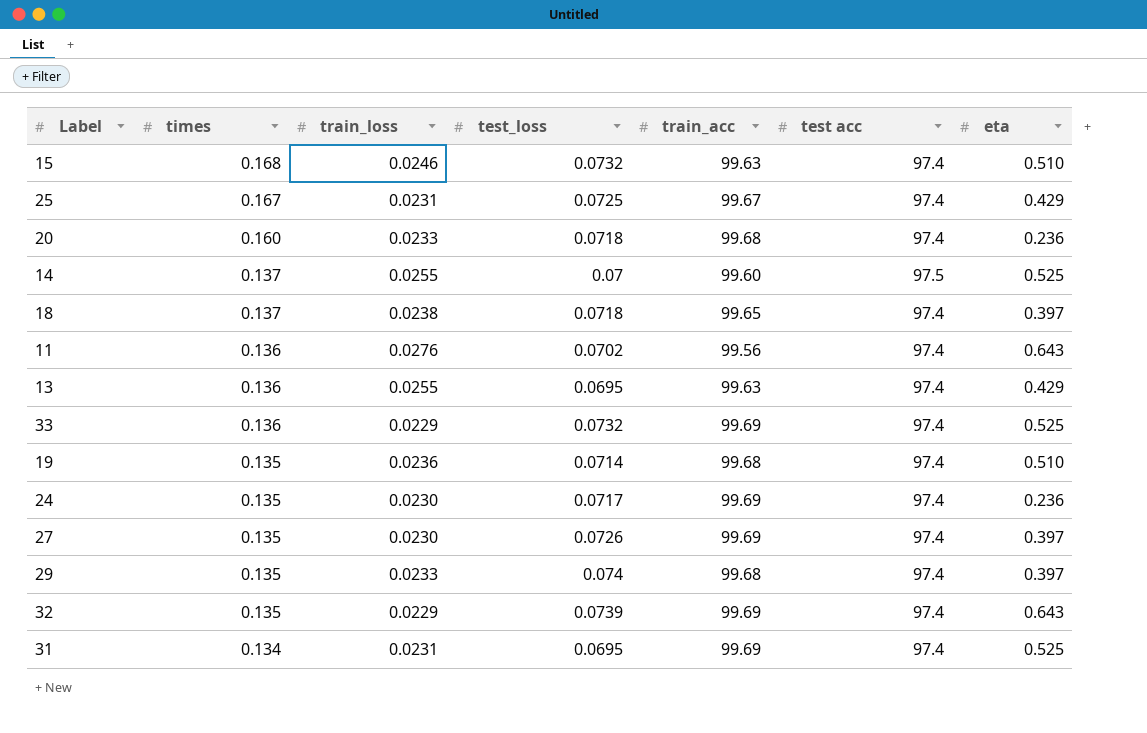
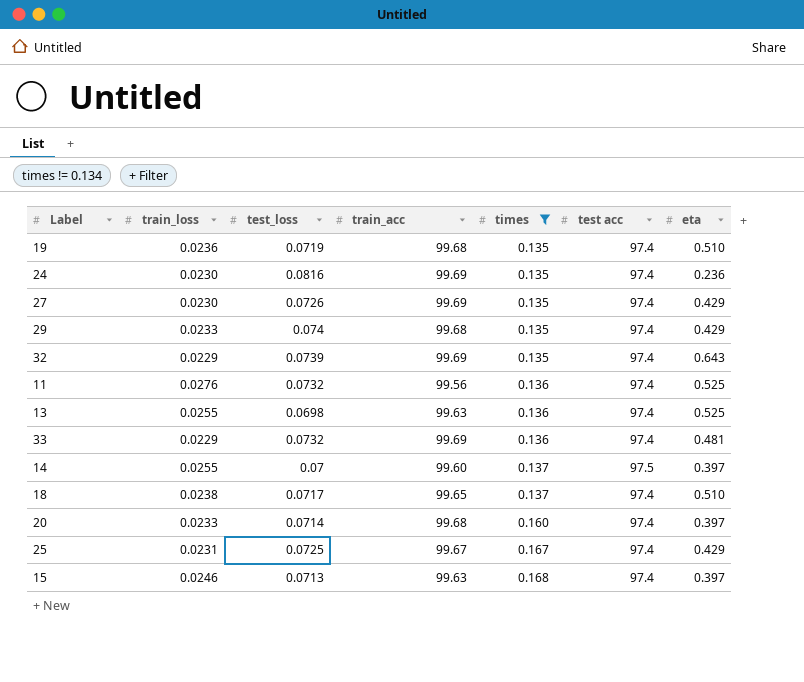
filter: none -> times != 0.134
row order: times descending -> times ascending
column times | position: 2 -> 5
19 | test_loss: 0.0714 -> 0.0719
24 | test_loss: 0.0717 -> 0.0816
27 | eta: 0.397 -> 0.429
29 | eta: 0.397 -> 0.429
11 | test_loss: 0.0702 -> 0.0732
11 | eta: 0.643 -> 0.525
13 | test_loss: 0.0695 -> 0.0698
13 | eta: 0.429 -> 0.525
33 | eta: 0.525 -> 0.481
14 | eta: 0.525 -> 0.397
18 | test_loss: 0.0718 -> 0.0717
18 | eta: 0.397 -> 0.510
20 | test_loss: 0.0718 -> 0.0714
20 | eta: 0.236 -> 0.397
15 | test_loss: 0.0732 -> 0.0713
15 | eta: 0.510 -> 0.397

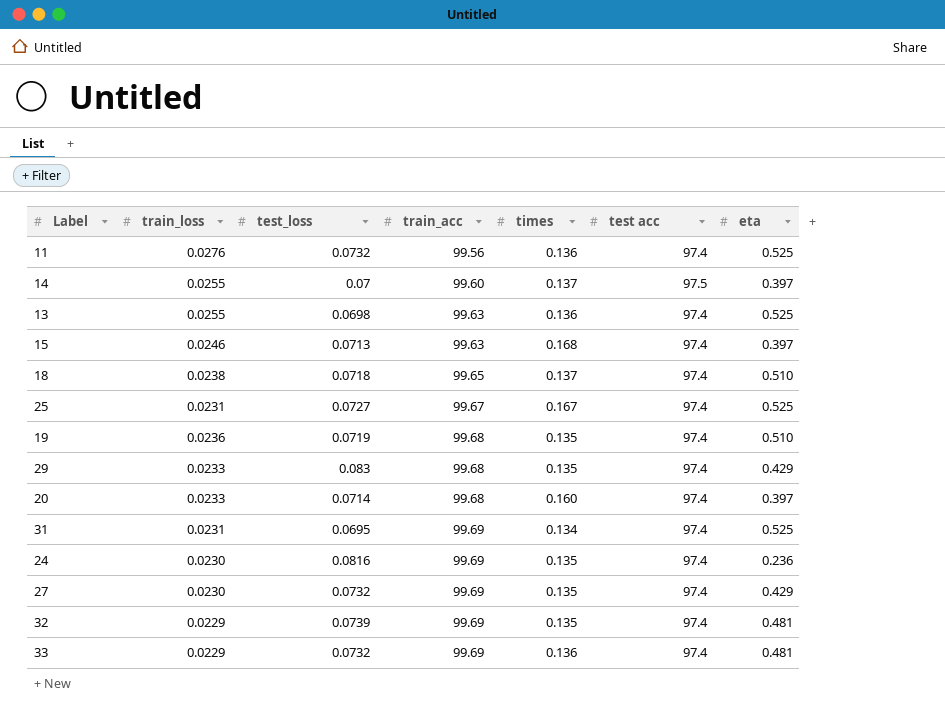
filter: times != 0.134 -> none
row order: times ascending -> train_acc ascending
18 | test_loss: 0.0717 -> 0.0718
25 | test_loss: 0.0725 -> 0.0727
25 | eta: 0.429 -> 0.525
29 | test_loss: 0.074 -> 0.083
27 | test_loss: 0.0726 -> 0.0732
32 | eta: 0.643 -> 0.481

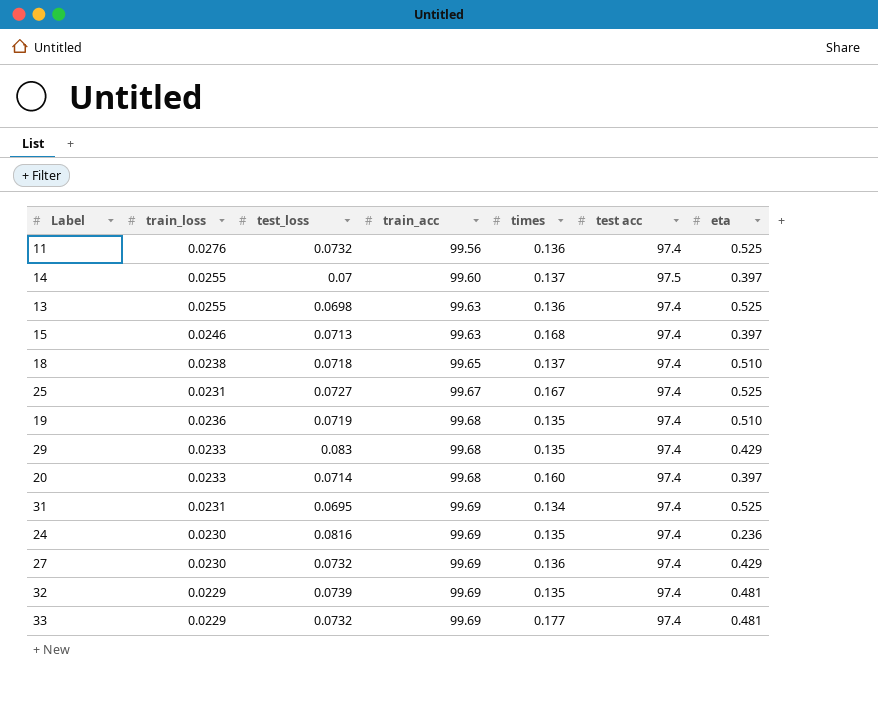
27 | times: 0.135 -> 0.136
33 | times: 0.136 -> 0.177

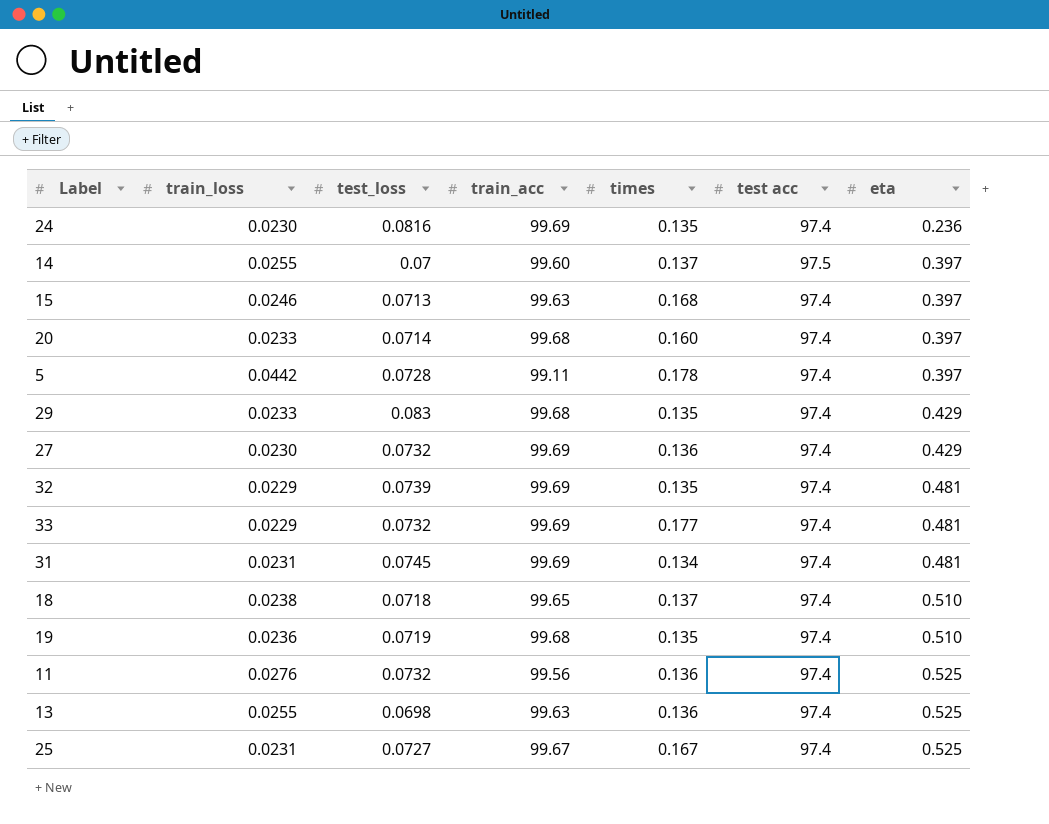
row order: train_acc ascending -> eta ascending
row 5: none -> 0.0442 | 0.0728 | 99.11 | 0.178 | 97.4 | 0.397
31 | test_loss: 0.0695 -> 0.0745
31 | eta: 0.525 -> 0.481

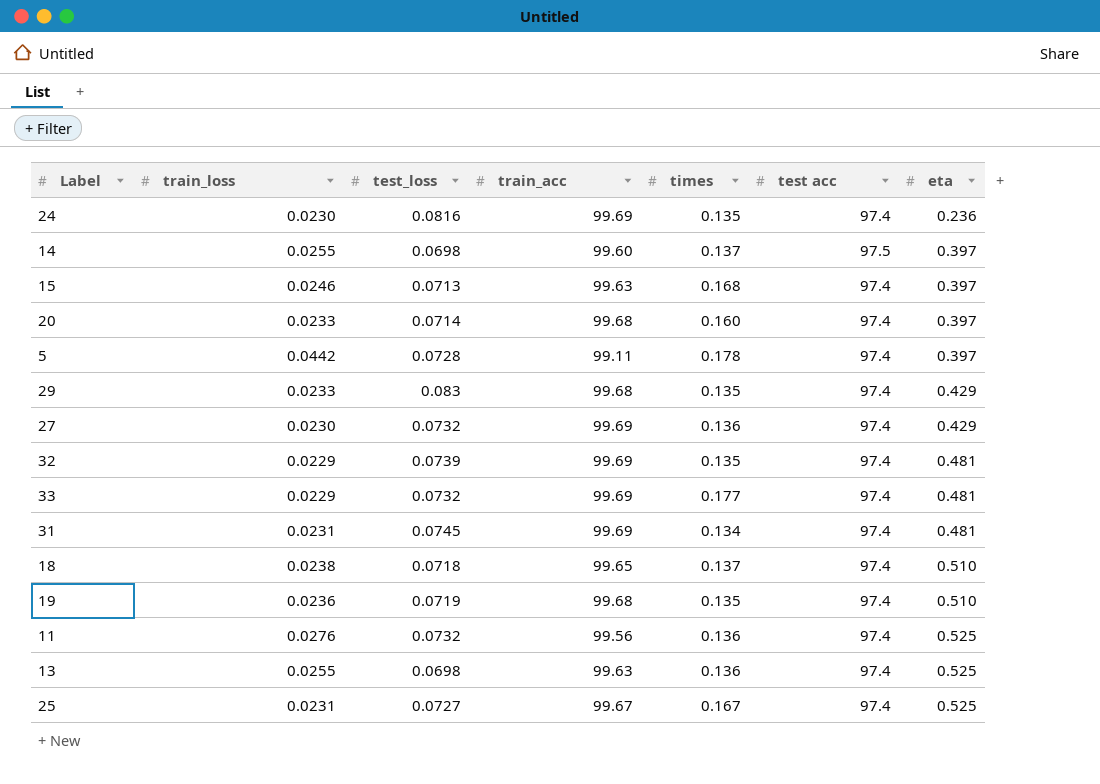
14 | test_loss: 0.07 -> 0.0698

